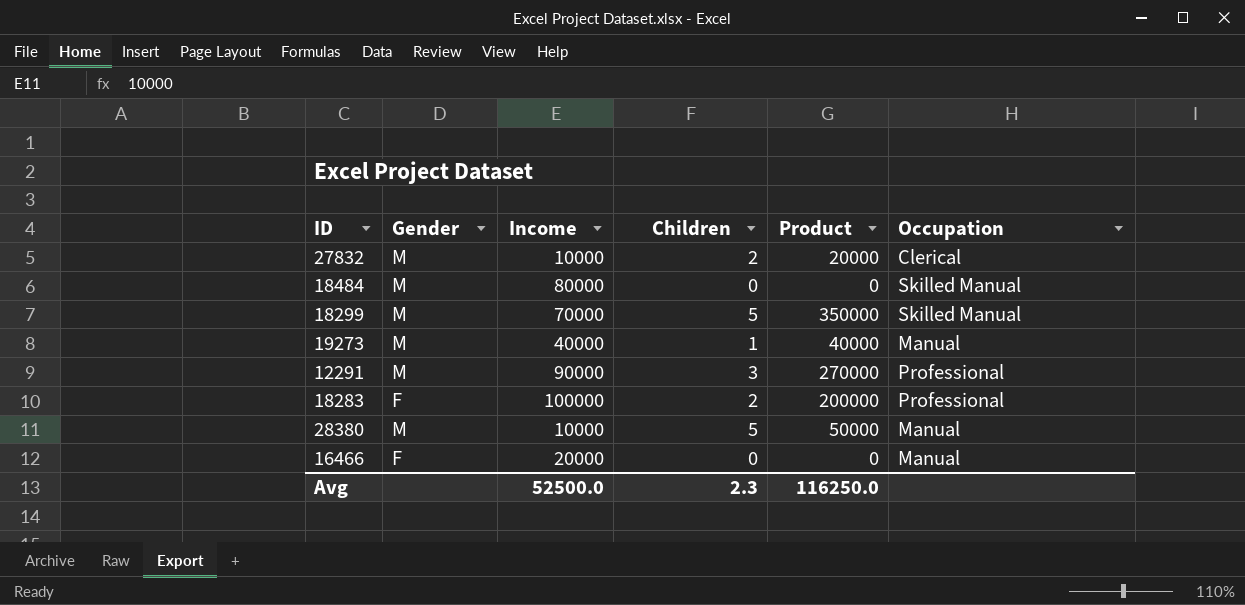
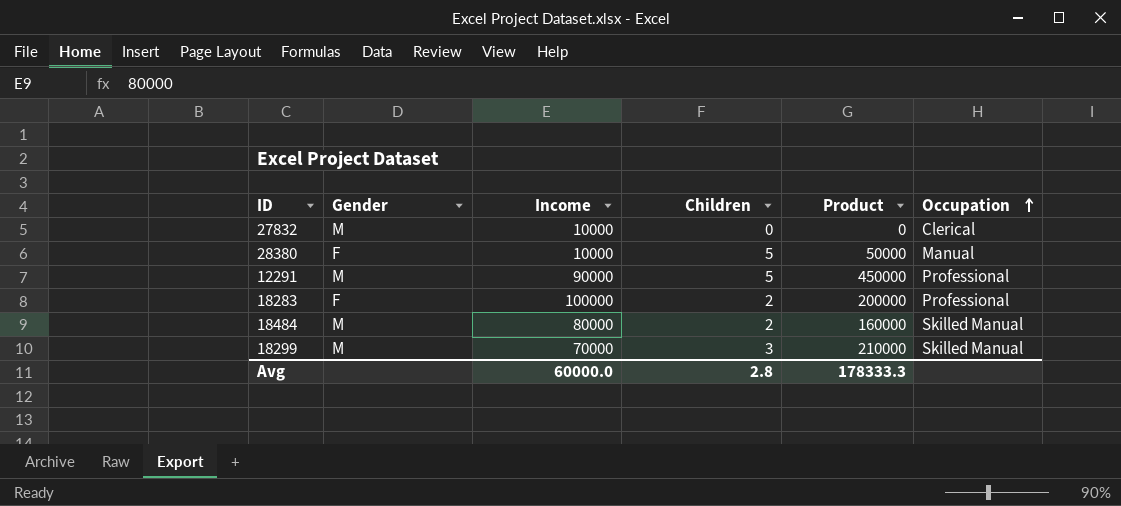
row order: none -> Occupation ascending
row 19273: M | 40000 | 1 | 40000 | Manual -> none
row 16466: F | 20000 | 0 | 0 | Manual -> none
27832 | Children: 2 -> 0
27832 | Product: 20000 -> 0
28380 | Gender: M -> F
12291 | Children: 3 -> 5
12291 | Product: 270000 -> 450000
18484 | Children: 0 -> 2
18484 | Product: 0 -> 160000
18299 | Children: 5 -> 3
18299 | Product: 350000 -> 210000
Avg | Income: 52500.0 -> 60000.0
Avg | Children: 2.3 -> 2.8
Avg | Product: 116250.0 -> 178333.3

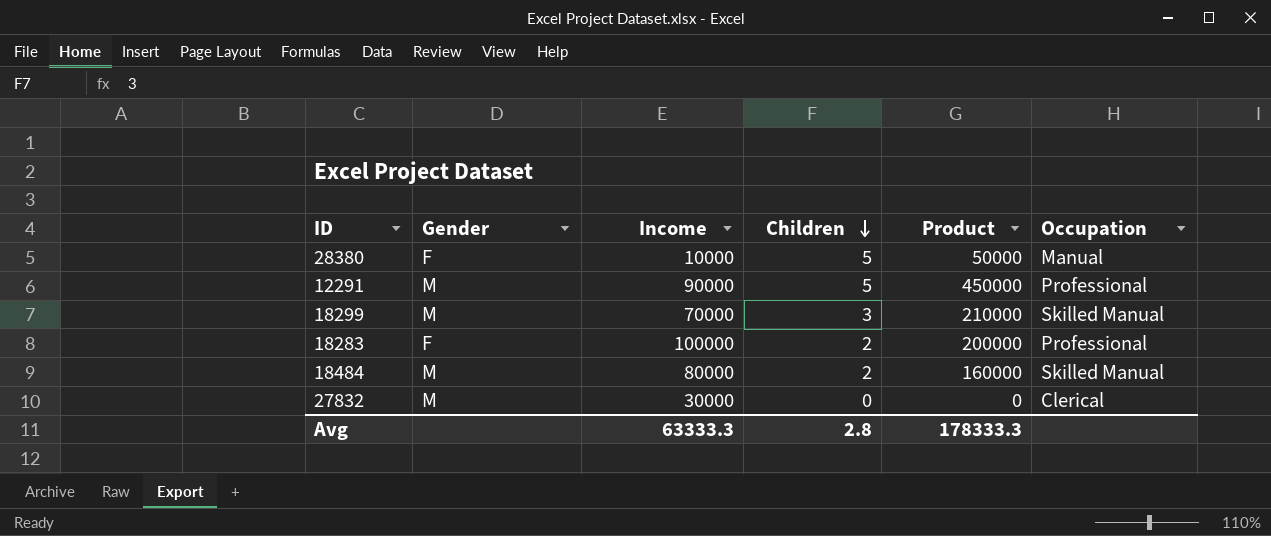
row order: Occupation ascending -> Children descending
27832 | Income: 10000 -> 30000
Avg | Income: 60000.0 -> 63333.3

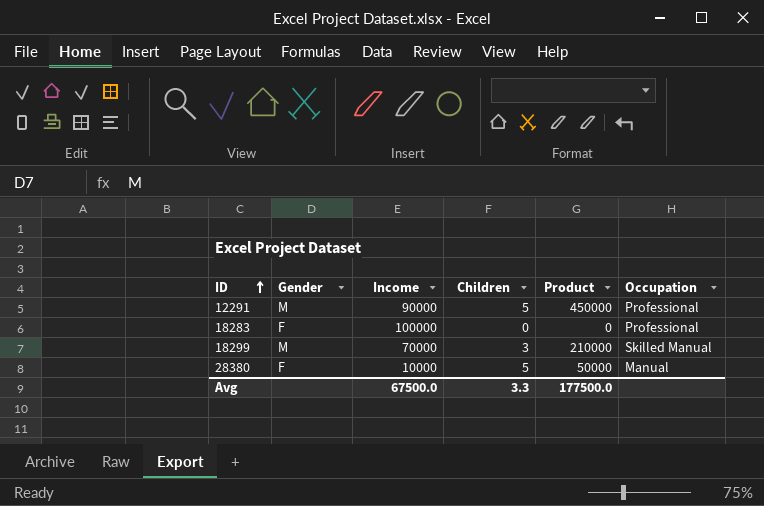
row order: Children descending -> ID ascending
row 18484: M | 80000 | 2 | 160000 | Skilled Manual -> none
row 27832: M | 30000 | 0 | 0 | Clerical -> none
18283 | Children: 2 -> 0
18283 | Product: 200000 -> 0
Avg | Income: 63333.3 -> 67500.0
Avg | Children: 2.8 -> 3.3
Avg | Product: 178333.3 -> 177500.0

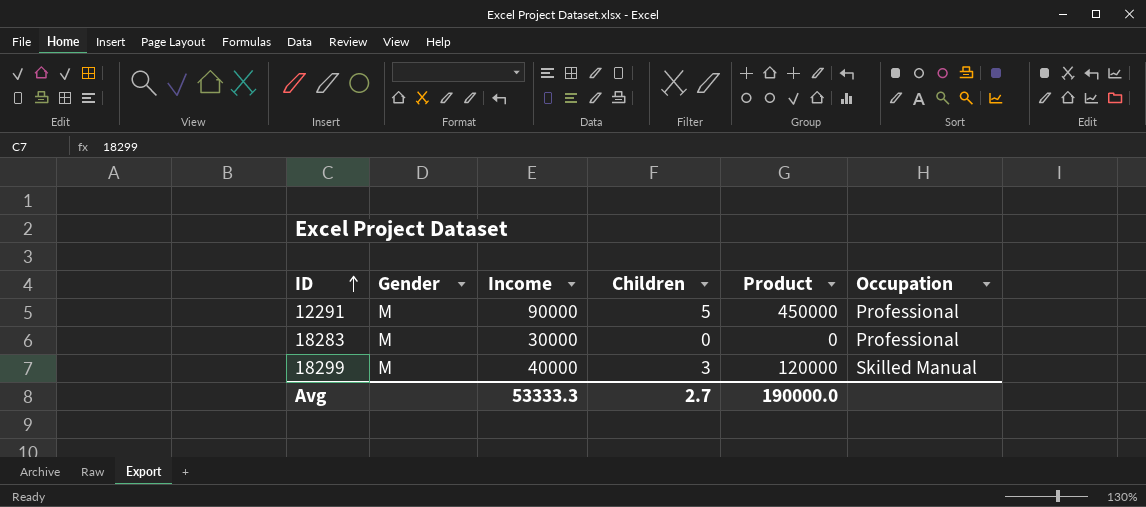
row 28380: F | 10000 | 5 | 50000 | Manual -> none
18283 | Gender: F -> M
18283 | Income: 100000 -> 30000
18299 | Income: 70000 -> 40000
18299 | Product: 210000 -> 120000
Avg | Income: 67500.0 -> 53333.3
Avg | Children: 3.3 -> 2.7
Avg | Product: 177500.0 -> 190000.0

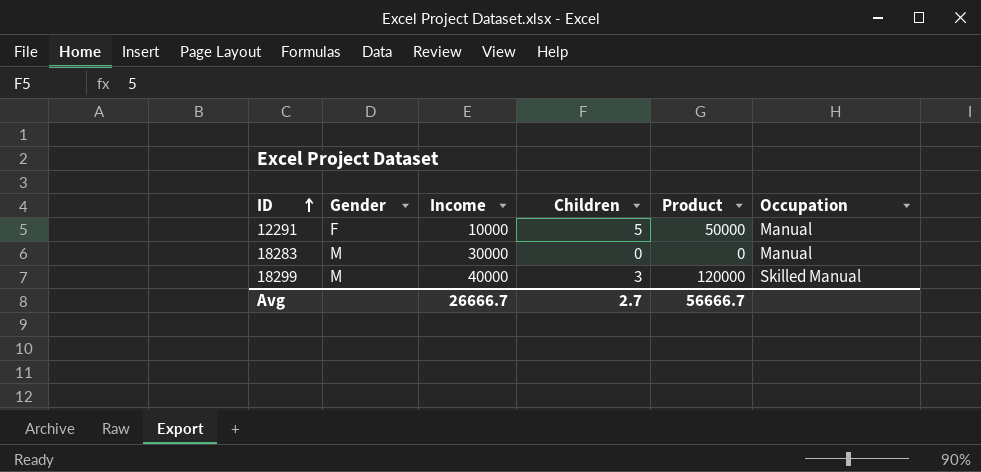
12291 | Gender: M -> F
12291 | Income: 90000 -> 10000
12291 | Product: 450000 -> 50000
12291 | Occupation: Professional -> Manual
18283 | Occupation: Professional -> Manual
Avg | Income: 53333.3 -> 26666.7
Avg | Product: 190000.0 -> 56666.7

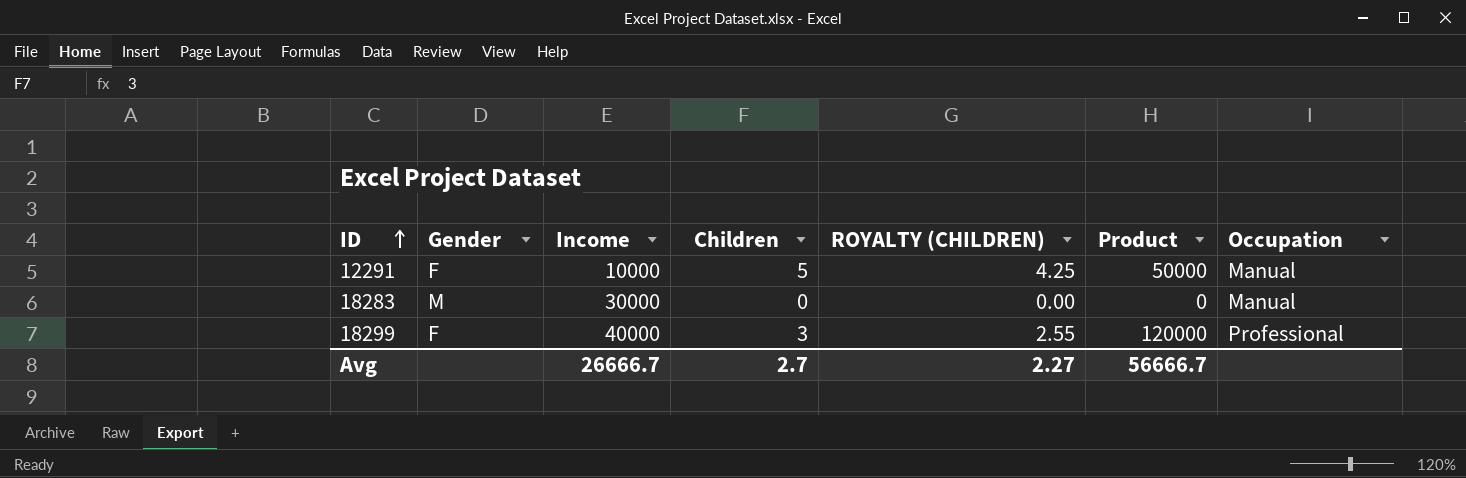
column ROYALTY (CHILDREN) | formula: none -> [Children] * 0.85
18299 | Gender: M -> F
18299 | Occupation: Skilled Manual -> Professional

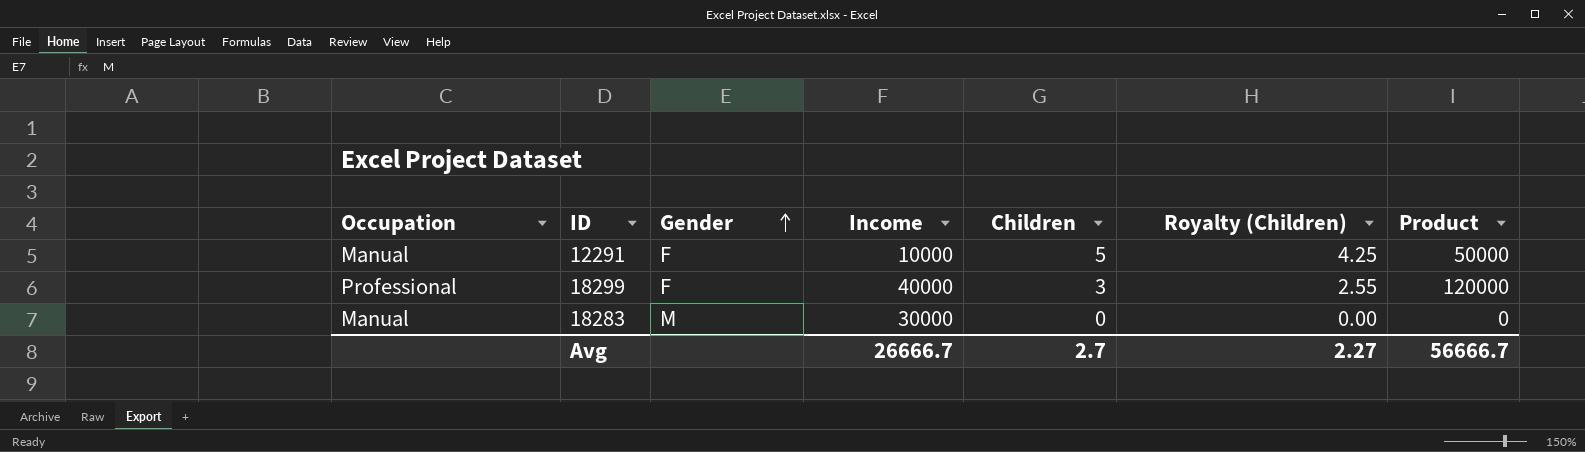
row order: ID ascending -> Gender ascending
column Occupation | position: 7 -> 1
column name: ROYALTY (CHILDREN) -> Royalty (Children)

